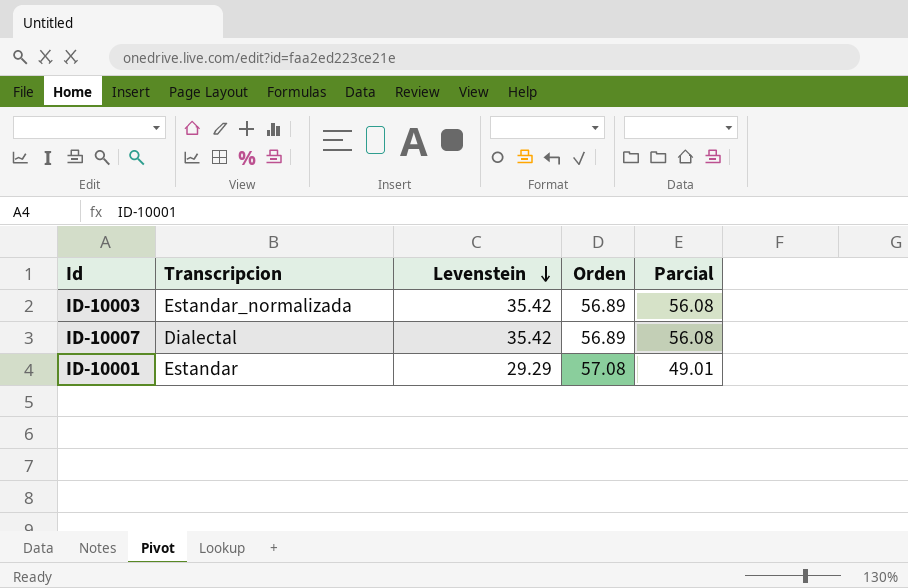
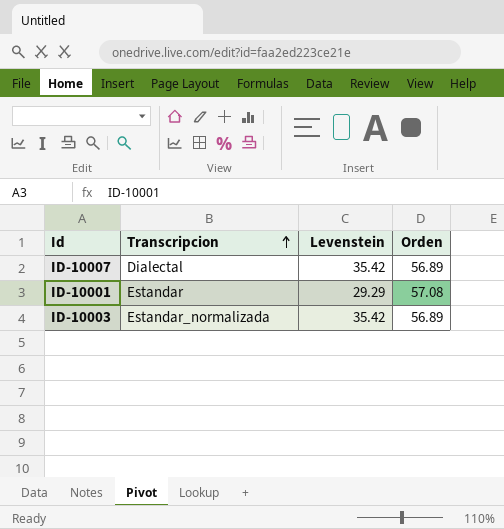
row order: Levenstein descending -> Transcripcion ascending
column Parcial | position: 5 -> none

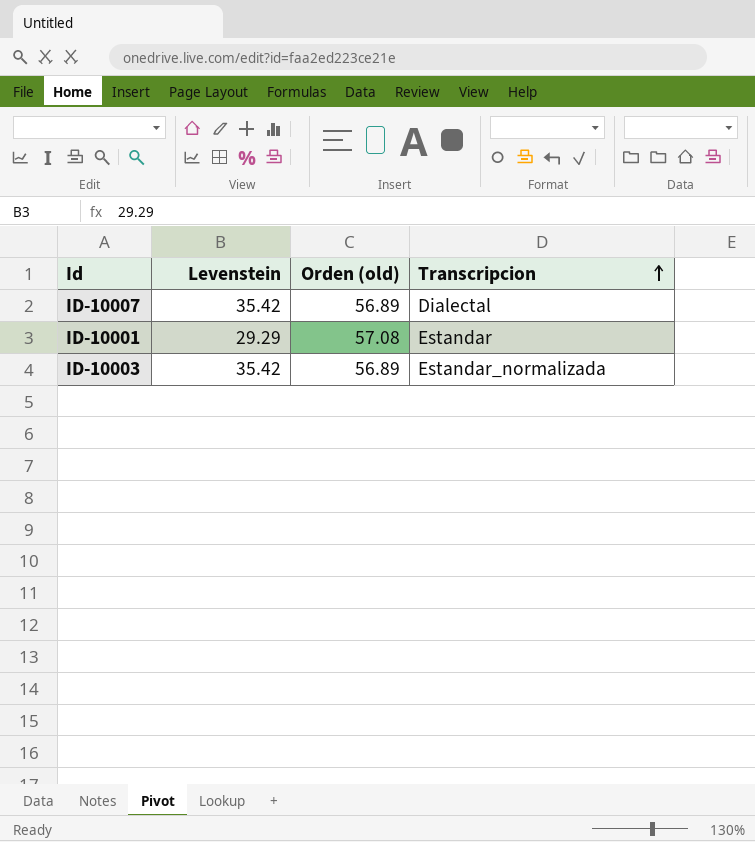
column name: Orden -> Orden (old)
column Transcripcion | position: 2 -> 4

